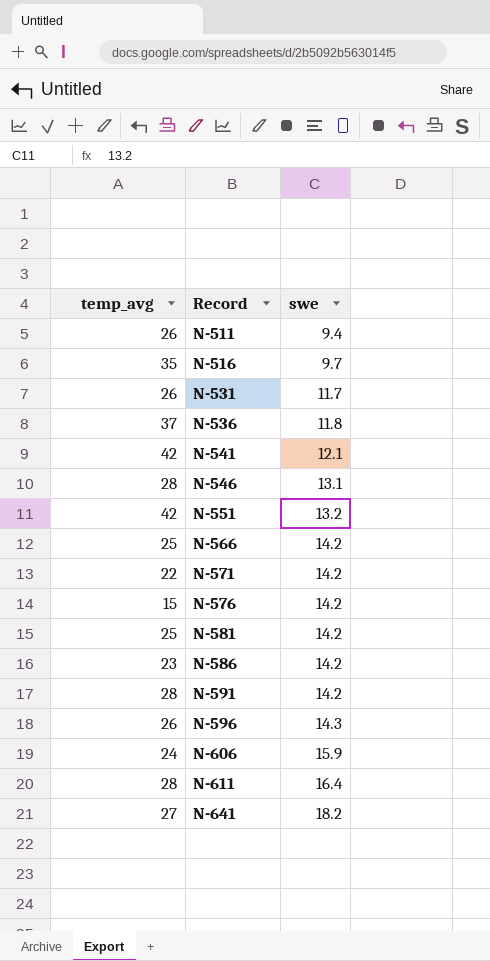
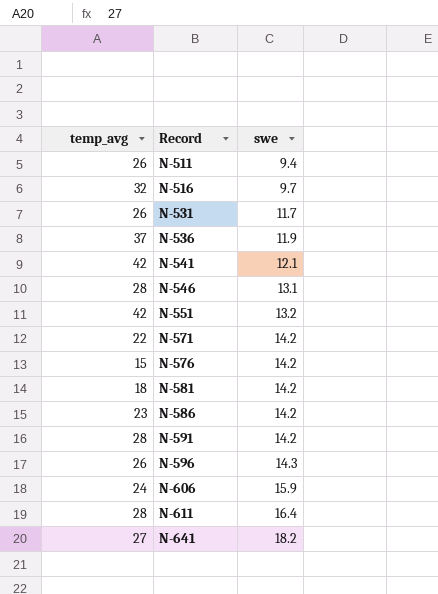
row N-566: 25 | 14.2 -> none
N-516 | temp_avg: 35 -> 32
N-536 | swe: 11.8 -> 11.9
N-581 | temp_avg: 25 -> 18

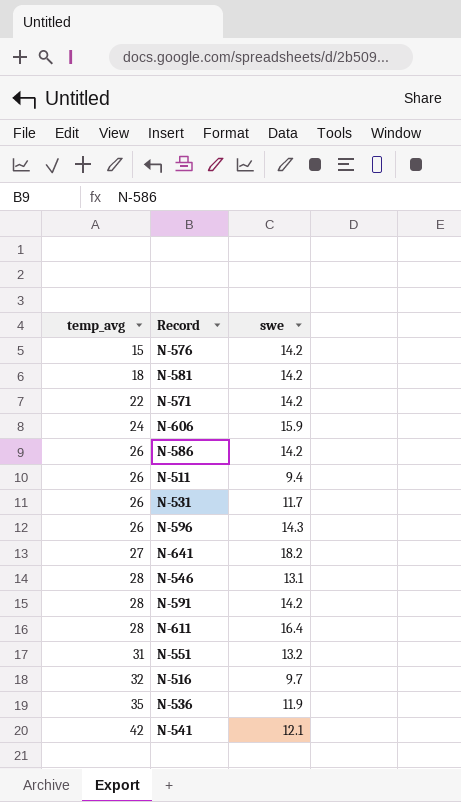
row order: Record ascending -> temp_avg ascending
N-586 | temp_avg: 23 -> 26
N-551 | temp_avg: 42 -> 31
N-536 | temp_avg: 37 -> 35

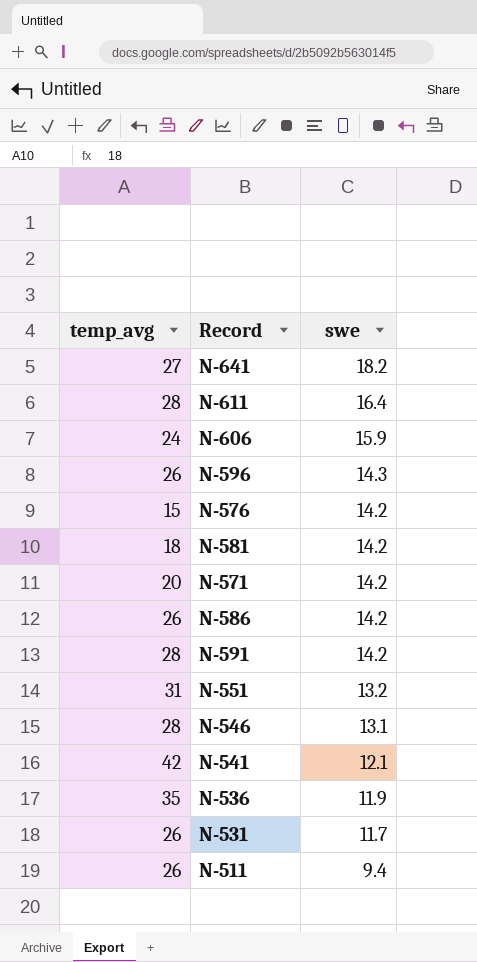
row order: temp_avg ascending -> swe descending
row N-516: 32 | 9.7 -> none
N-571 | temp_avg: 22 -> 20

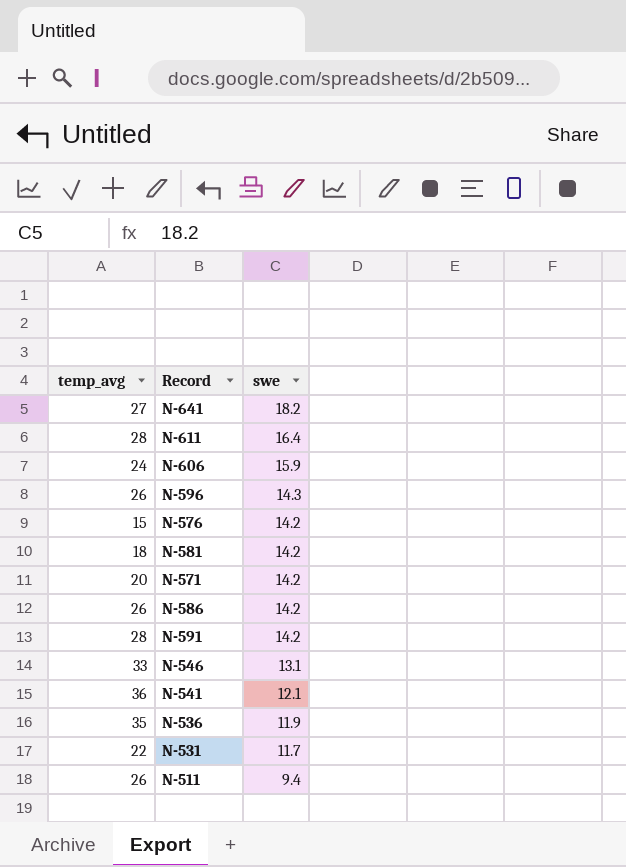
row N-551: 31 | 13.2 -> none
N-546 | temp_avg: 28 -> 33
N-541 | temp_avg: 42 -> 36
N-531 | temp_avg: 26 -> 22

